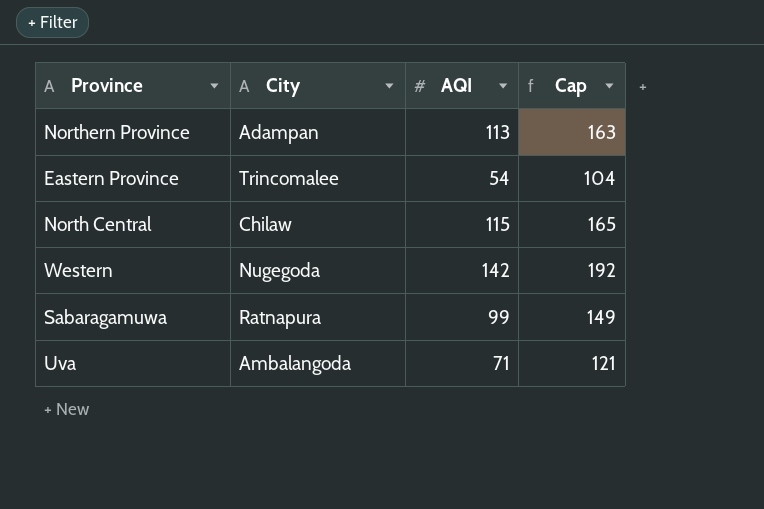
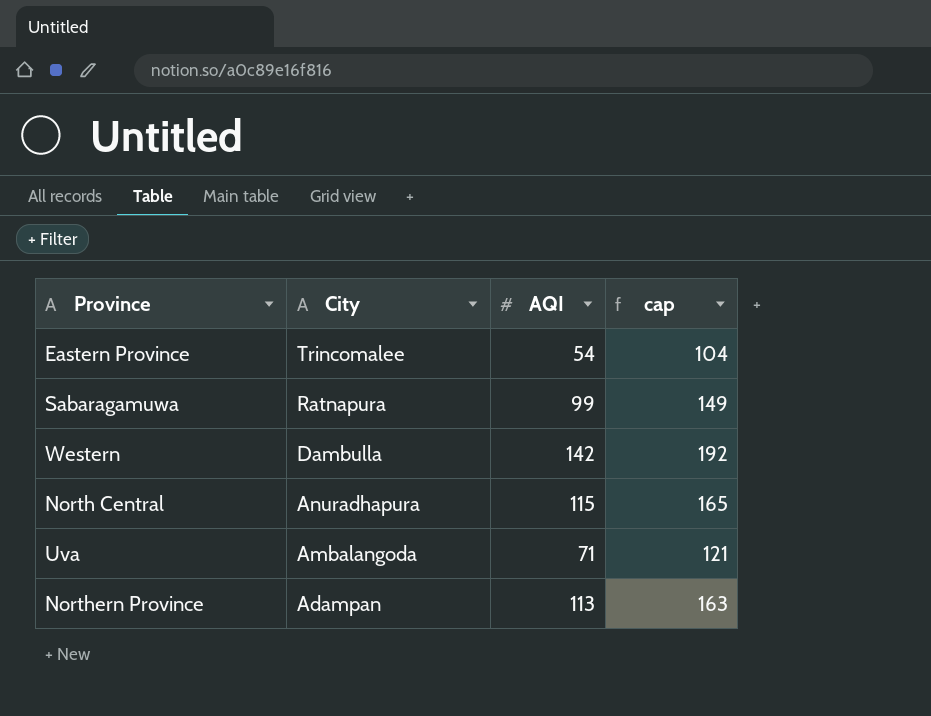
row order: none -> City descending
column name: Cap -> cap
Western | City: Nugegoda -> Dambulla
North Central | City: Chilaw -> Anuradhapura

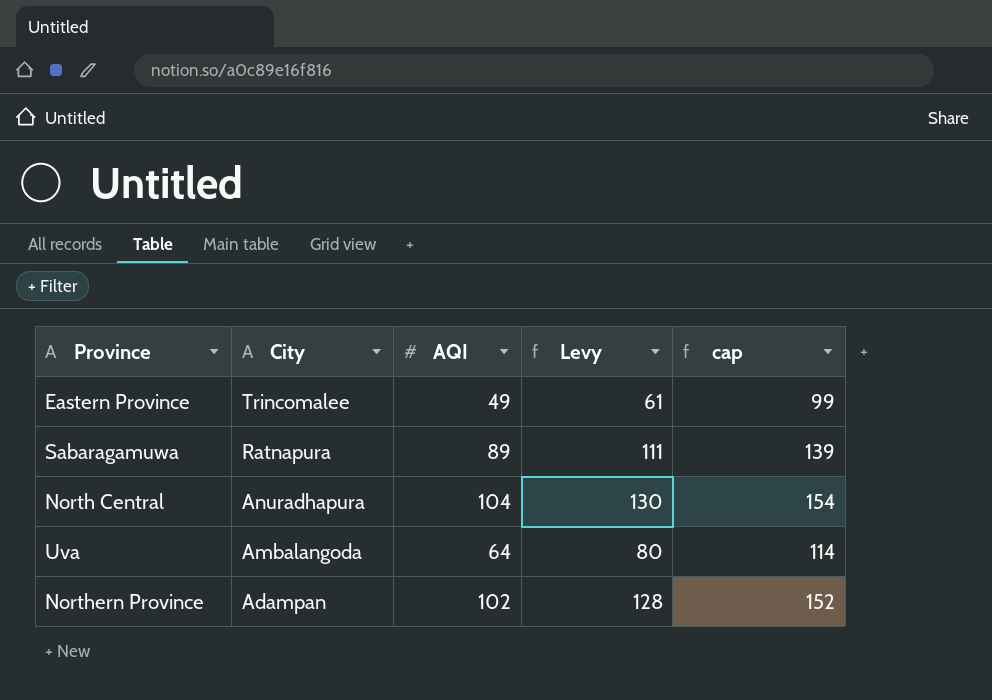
column Levy | formula: none -> [AQI] * 1.25
row Western: Dambulla | 142 | 192 -> none
Eastern Province | AQI: 54 -> 49
Eastern Province | cap: 104 -> 99
Sabaragamuwa | AQI: 99 -> 89
Sabaragamuwa | cap: 149 -> 139
North Central | AQI: 115 -> 104
North Central | cap: 165 -> 154
Uva | AQI: 71 -> 64
Uva | cap: 121 -> 114
Northern Province | AQI: 113 -> 102
Northern Province | cap: 163 -> 152

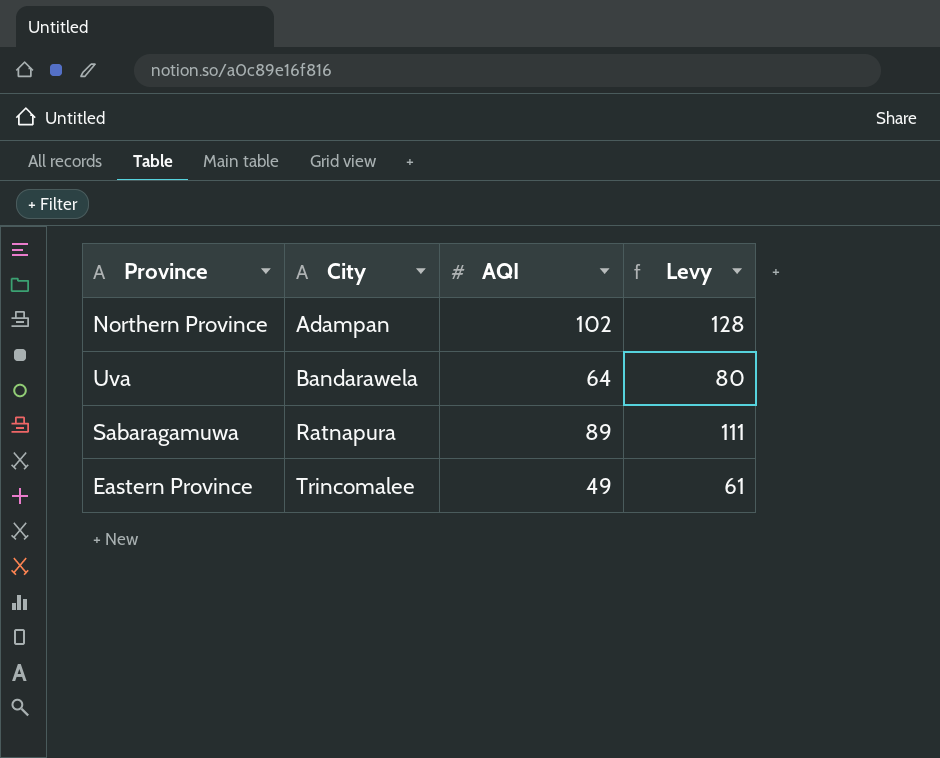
row order: City descending -> City ascending
column cap | formula: [AQI] + 50 -> none
row North Central: Anuradhapura | 104 | 130 | 154 -> none
Uva | City: Ambalangoda -> Bandarawela

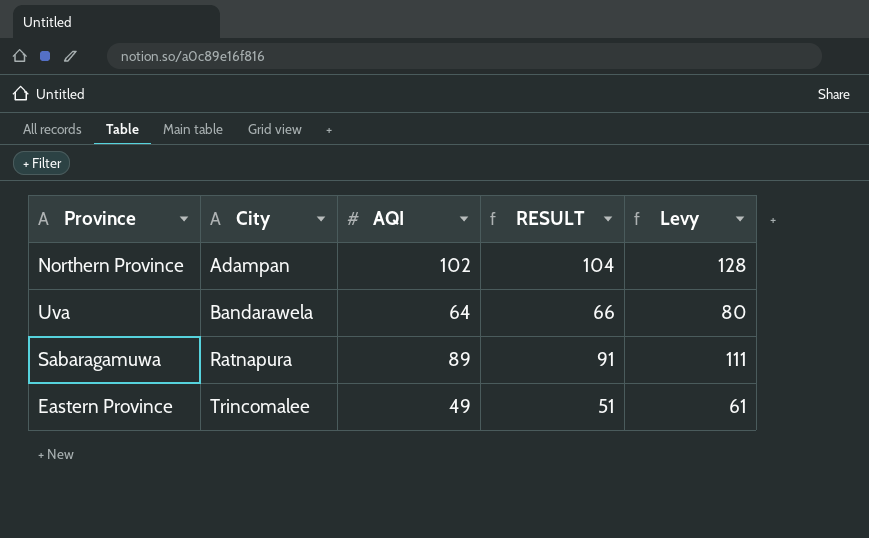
column RESULT | formula: none -> [AQI] + 2

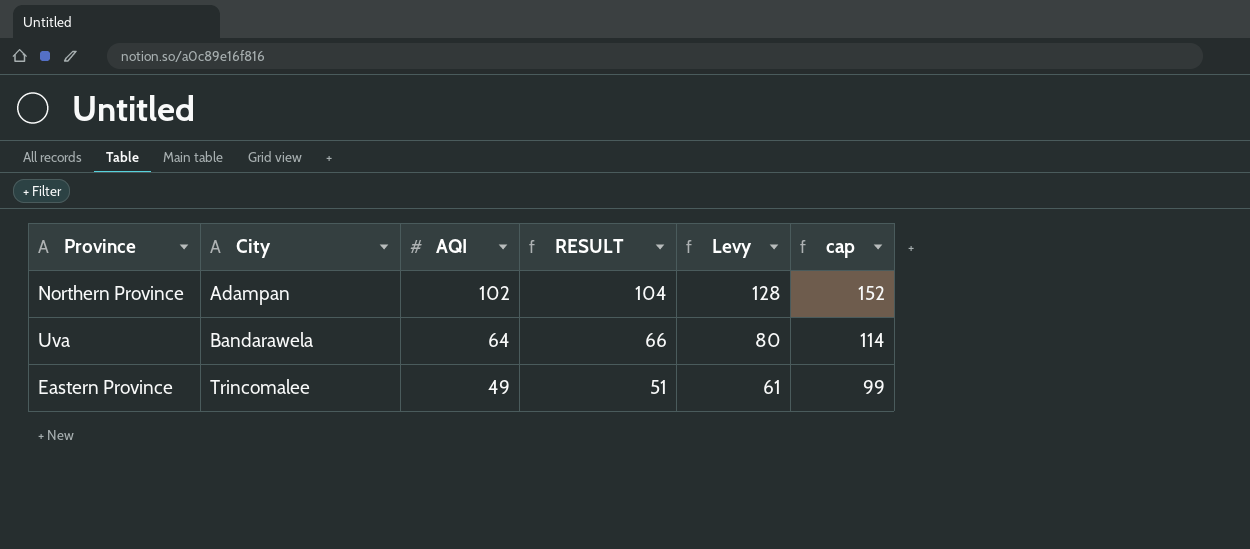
column cap | formula: none -> [AQI] + 50
row Sabaragamuwa: Ratnapura | 89 | 91 | 111 -> none

